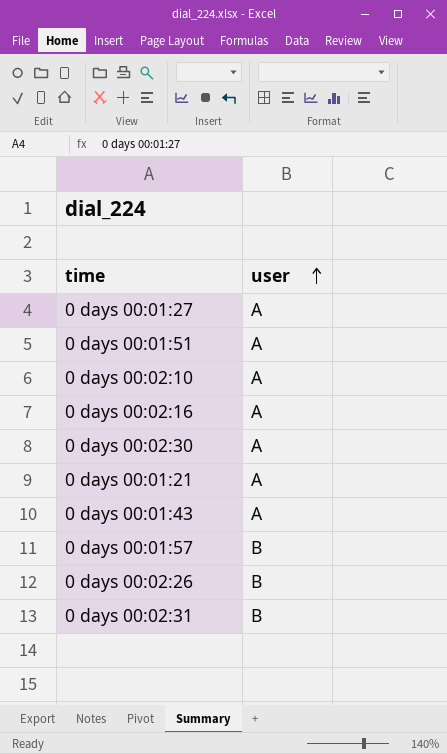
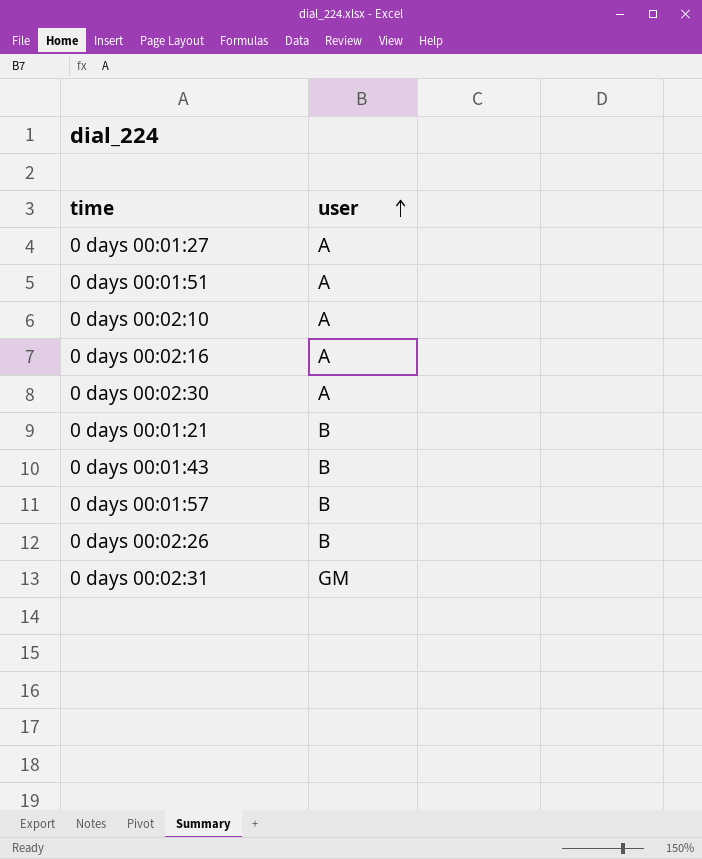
0 days 00:01:21 | user: A -> B
0 days 00:01:43 | user: A -> B
0 days 00:02:31 | user: B -> GM

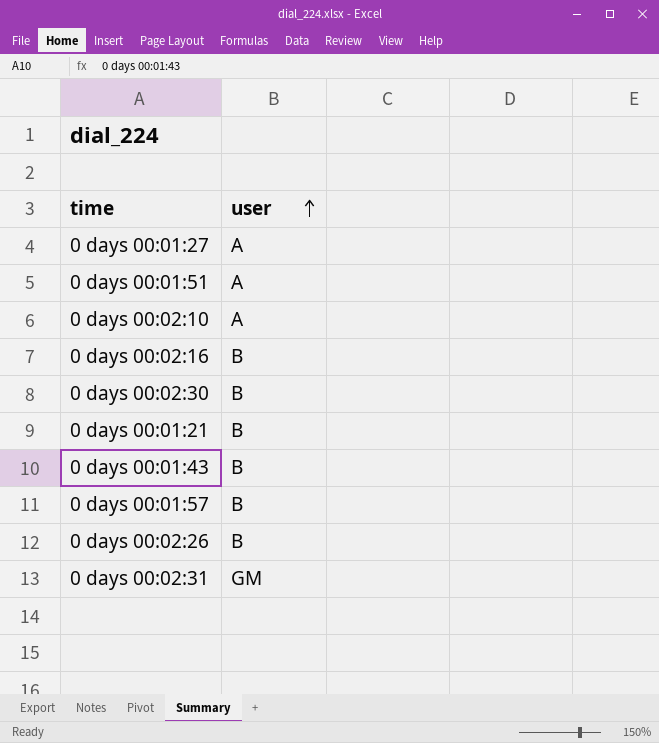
0 days 00:02:16 | user: A -> B
0 days 00:02:30 | user: A -> B

